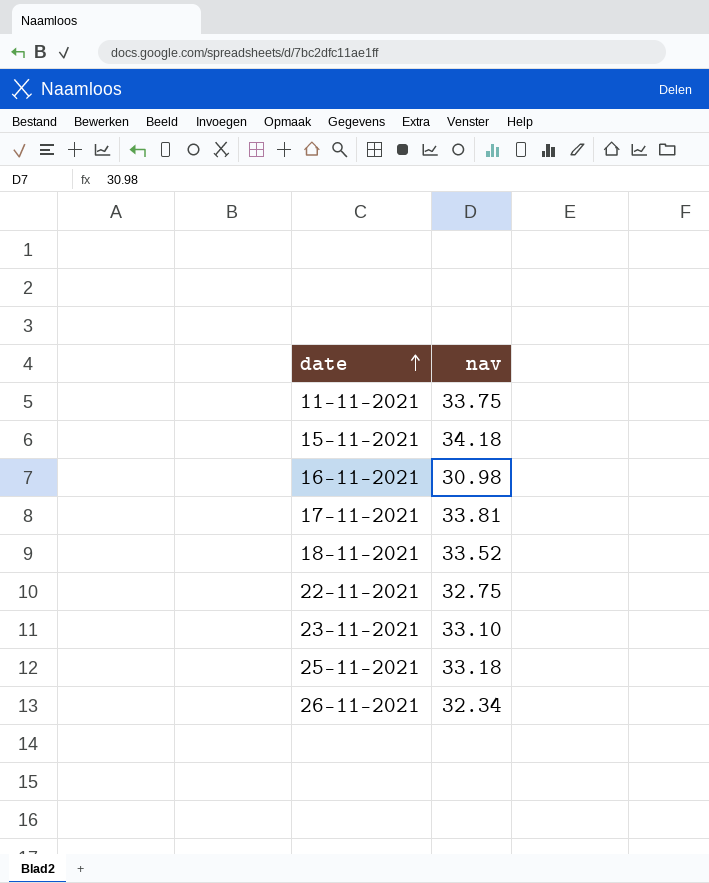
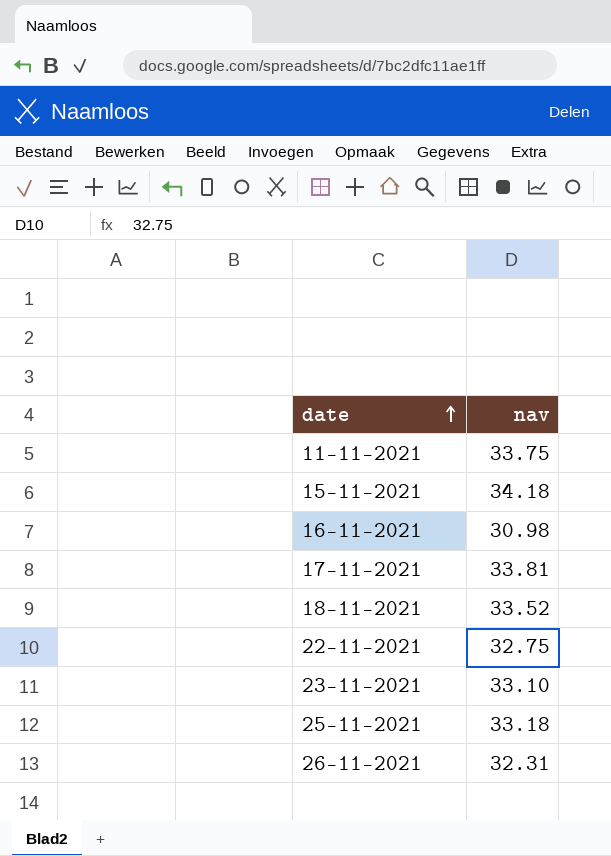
26-11-2021 | nav: 32.34 -> 32.31

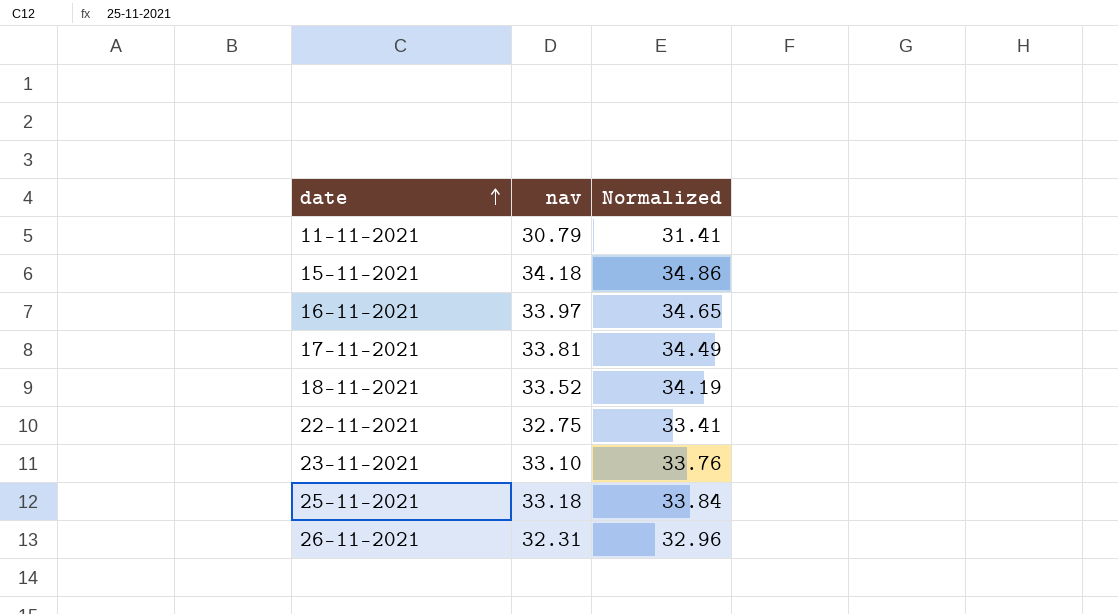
column Normalized | formula: none -> [nav] * 1.02
11-11-2021 | nav: 33.75 -> 30.79
16-11-2021 | nav: 30.98 -> 33.97

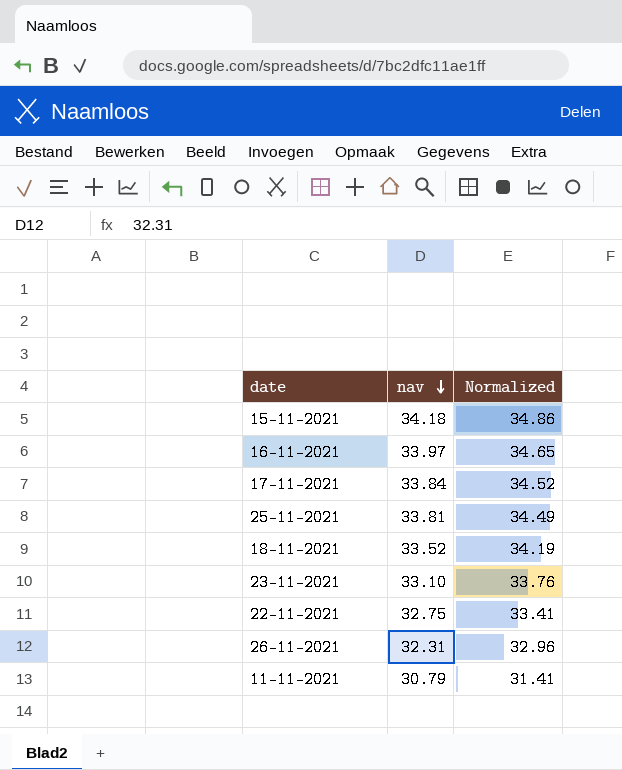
row order: date ascending -> nav descending
17-11-2021 | nav: 33.81 -> 33.84
17-11-2021 | Normalized: 34.49 -> 34.52
25-11-2021 | nav: 33.18 -> 33.81
25-11-2021 | Normalized: 33.84 -> 34.49

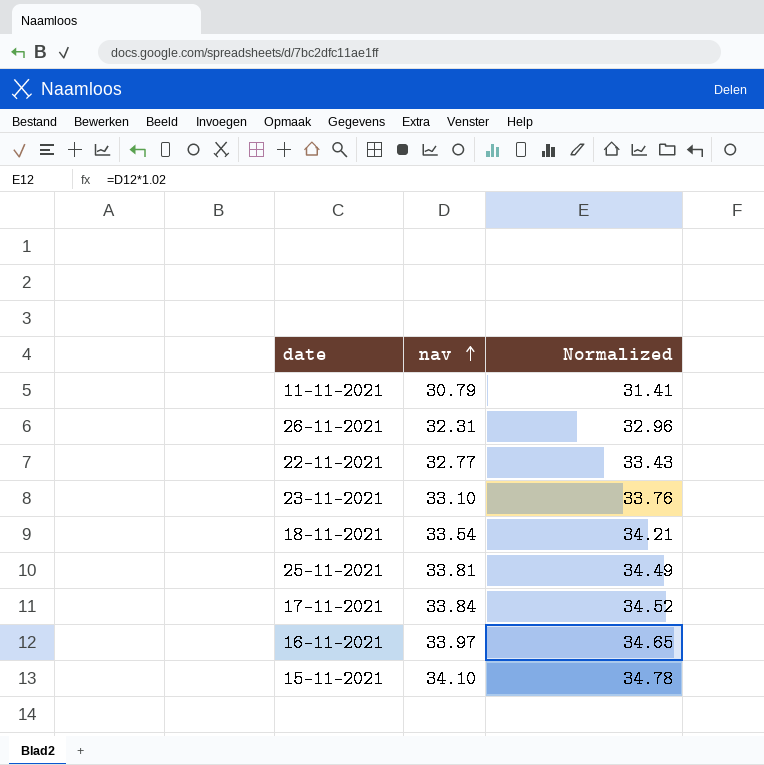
row order: nav descending -> nav ascending
22-11-2021 | nav: 32.75 -> 32.77
22-11-2021 | Normalized: 33.41 -> 33.43
18-11-2021 | nav: 33.52 -> 33.54
18-11-2021 | Normalized: 34.19 -> 34.21
15-11-2021 | nav: 34.18 -> 34.10
15-11-2021 | Normalized: 34.86 -> 34.78

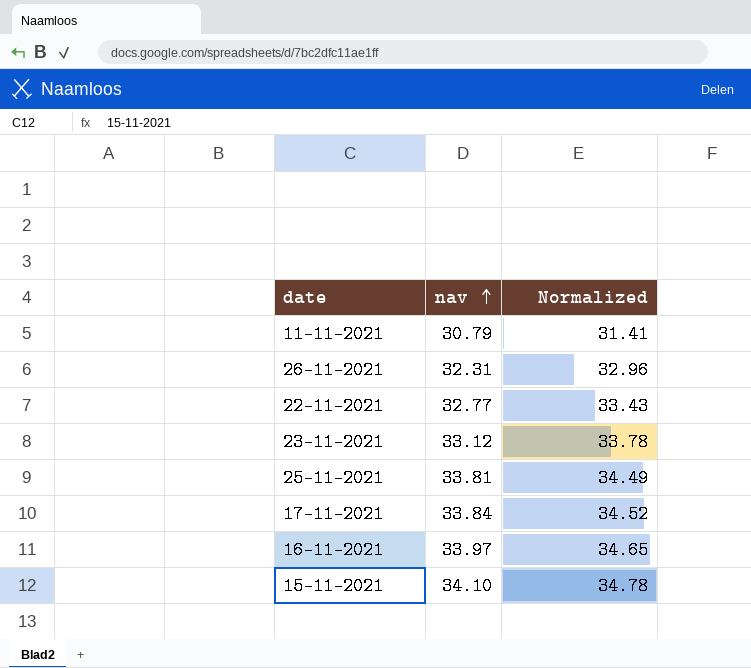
row 18-11-2021: 33.54 | 34.21 -> none
23-11-2021 | nav: 33.10 -> 33.12
23-11-2021 | Normalized: 33.76 -> 33.78

